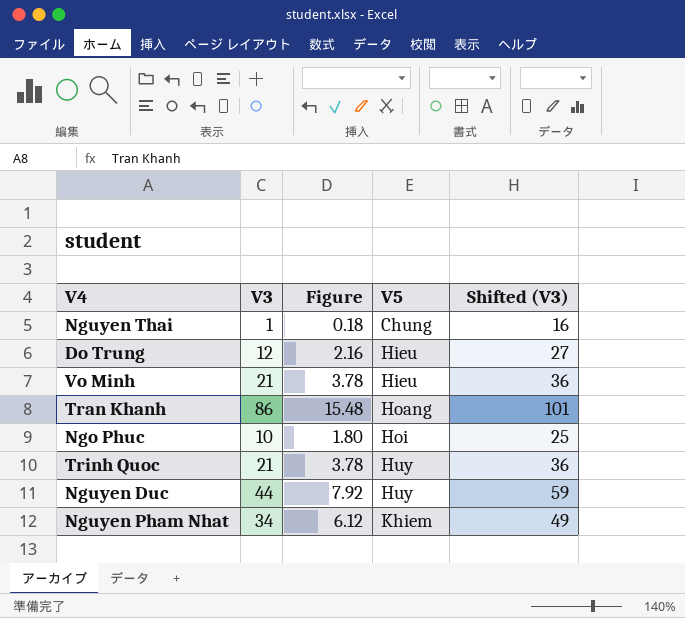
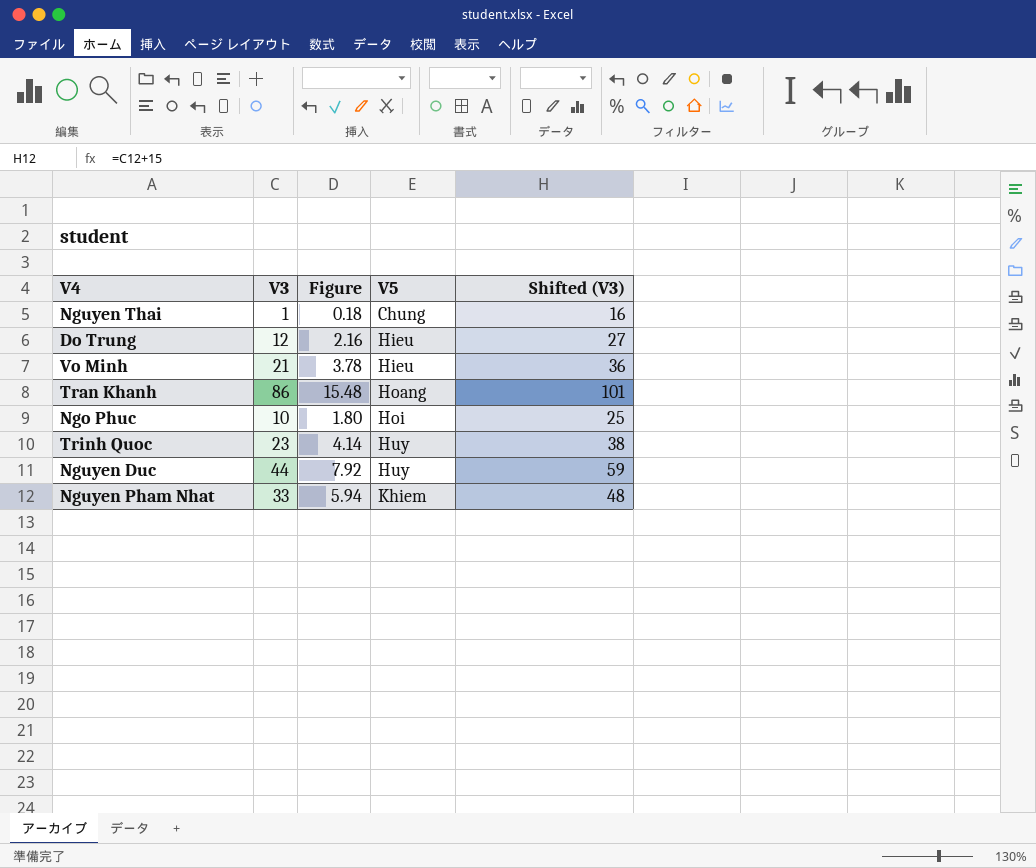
Trinh Quoc | V3: 21 -> 23
Trinh Quoc | Figure: 3.78 -> 4.14
Trinh Quoc | Shifted (V3): 36 -> 38
Nguyen Pham Nhat | V3: 34 -> 33
Nguyen Pham Nhat | Figure: 6.12 -> 5.94
Nguyen Pham Nhat | Shifted (V3): 49 -> 48

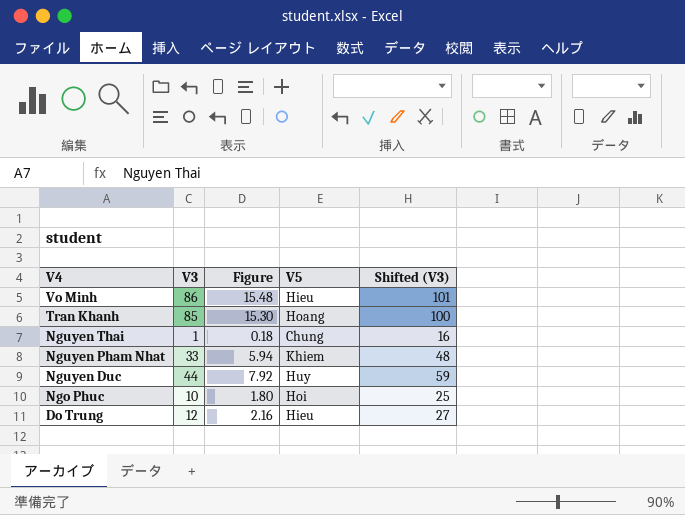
row order: V5 ascending -> V4 descending
row Trinh Quoc: 23 | 4.14 | Huy | 38 -> none
Vo Minh | V3: 21 -> 86
Vo Minh | Figure: 3.78 -> 15.48
Vo Minh | Shifted (V3): 36 -> 101
Tran Khanh | V3: 86 -> 85
Tran Khanh | Figure: 15.48 -> 15.30
Tran Khanh | Shifted (V3): 101 -> 100

